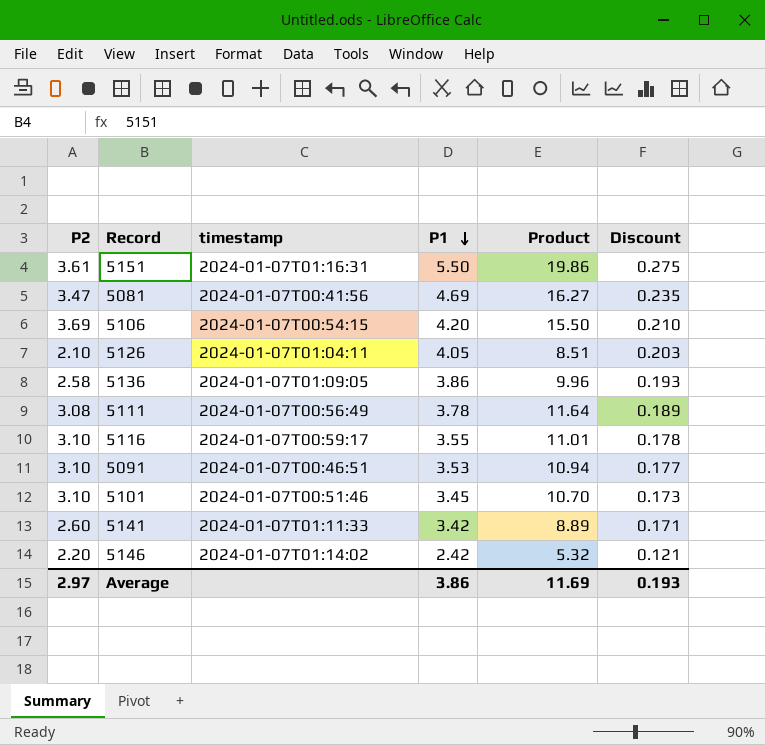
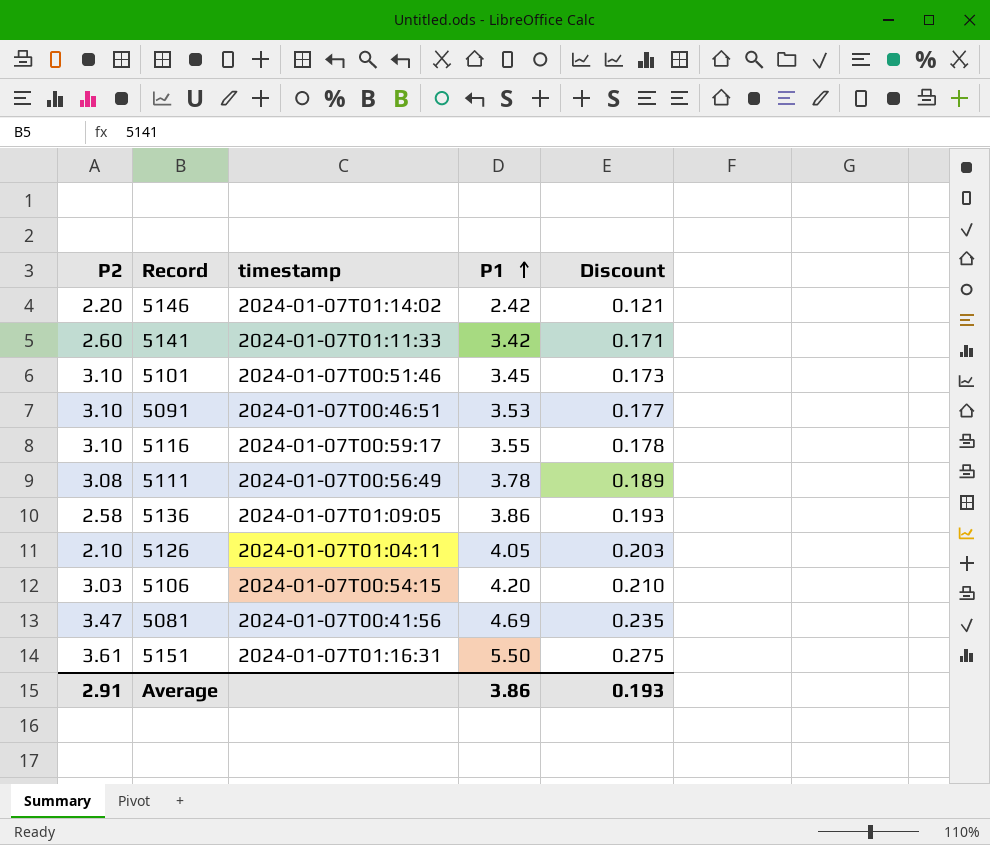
row order: P1 descending -> P1 ascending
column Product | formula: [P2] * [P1] -> none
5106 | P2: 3.69 -> 3.03
Average | P2: 2.97 -> 2.91

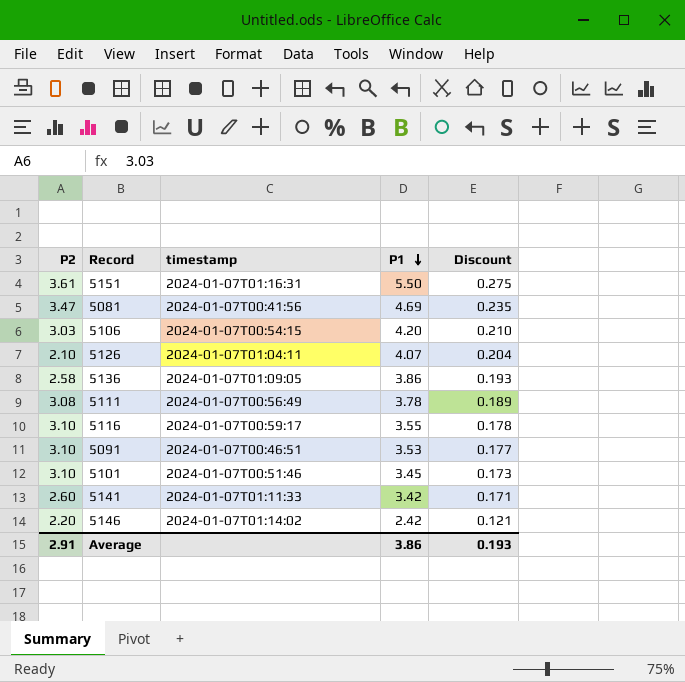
row order: P1 ascending -> P1 descending
5126 | P1: 4.05 -> 4.07
5126 | Discount: 0.203 -> 0.204

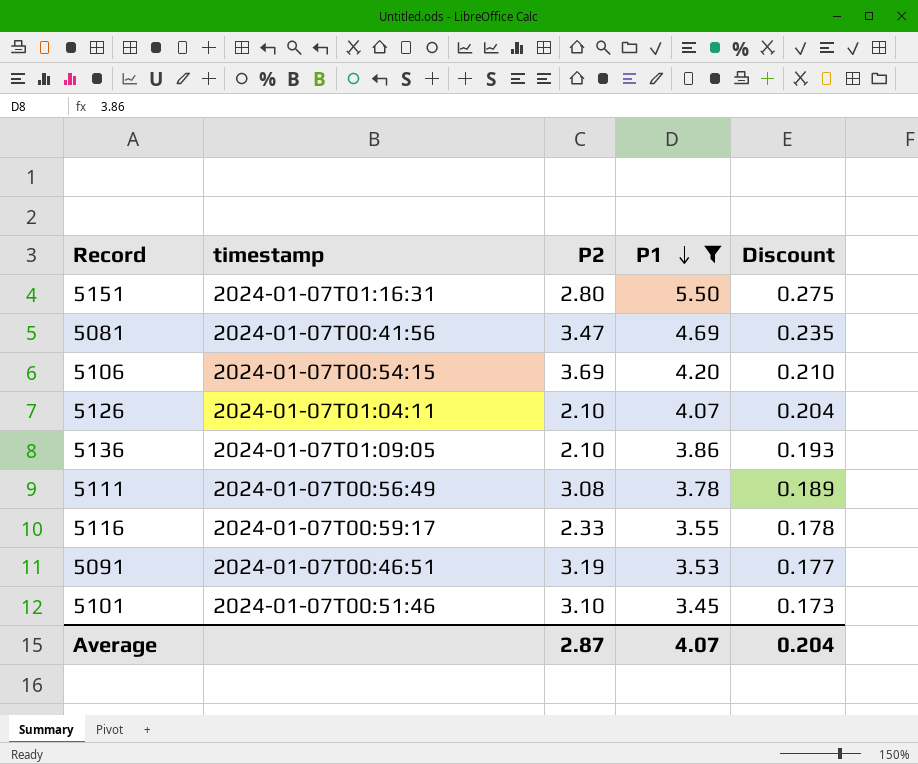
filter: none -> P1 >= 3.45
column P2 | position: 1 -> 3
5151 | P2: 3.61 -> 2.80
5106 | P2: 3.03 -> 3.69
5136 | P2: 2.58 -> 2.10
5116 | P2: 3.10 -> 2.33
5091 | P2: 3.10 -> 3.19
Average | P2: 2.91 -> 2.87
Average | P1: 3.86 -> 4.07
Average | Discount: 0.193 -> 0.204

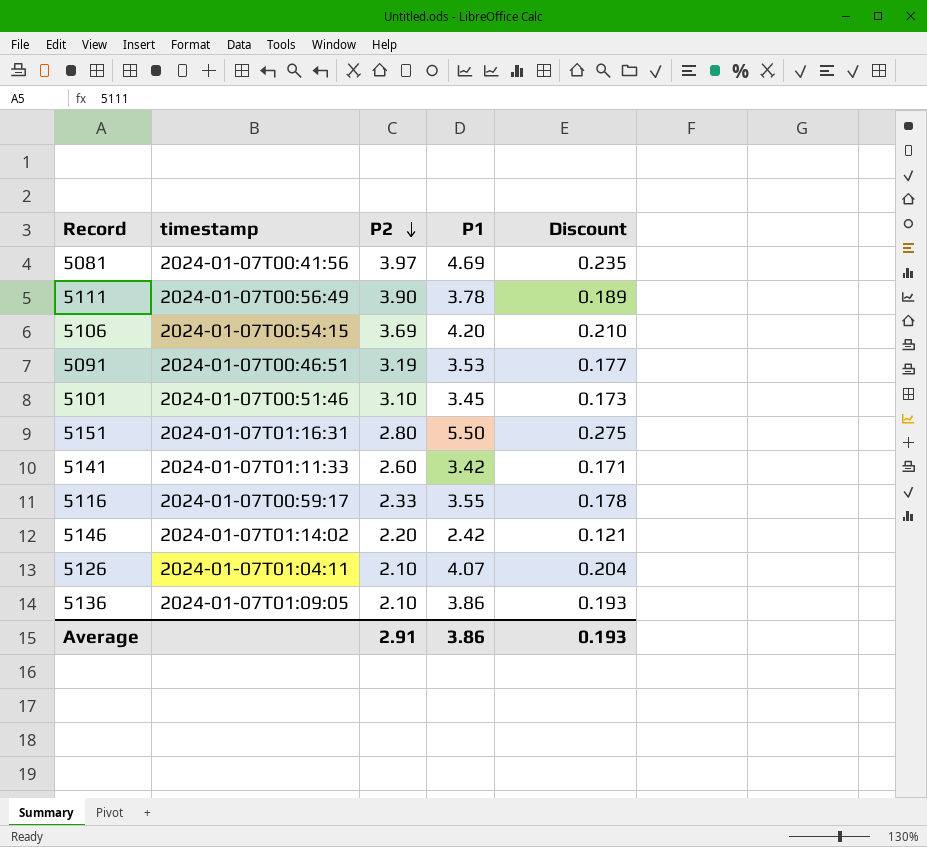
filter: P1 >= 3.45 -> none
row order: P1 descending -> P2 descending
5081 | P2: 3.47 -> 3.97
5111 | P2: 3.08 -> 3.90
Average | P2: 2.87 -> 2.91
Average | P1: 4.07 -> 3.86
Average | Discount: 0.204 -> 0.193

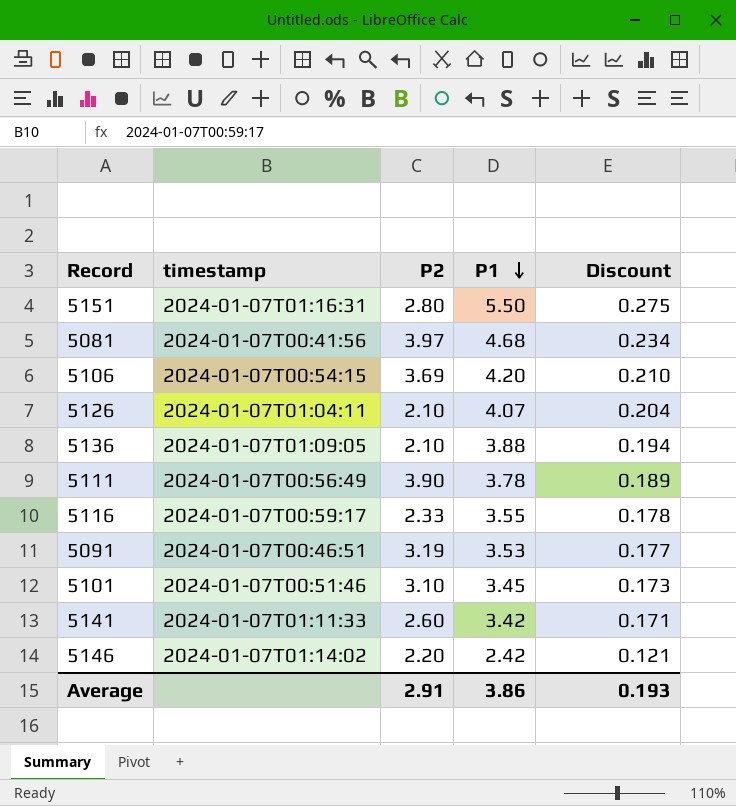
row order: P2 descending -> P1 descending
5081 | P1: 4.69 -> 4.68
5081 | Discount: 0.235 -> 0.234
5136 | P1: 3.86 -> 3.88
5136 | Discount: 0.193 -> 0.194

